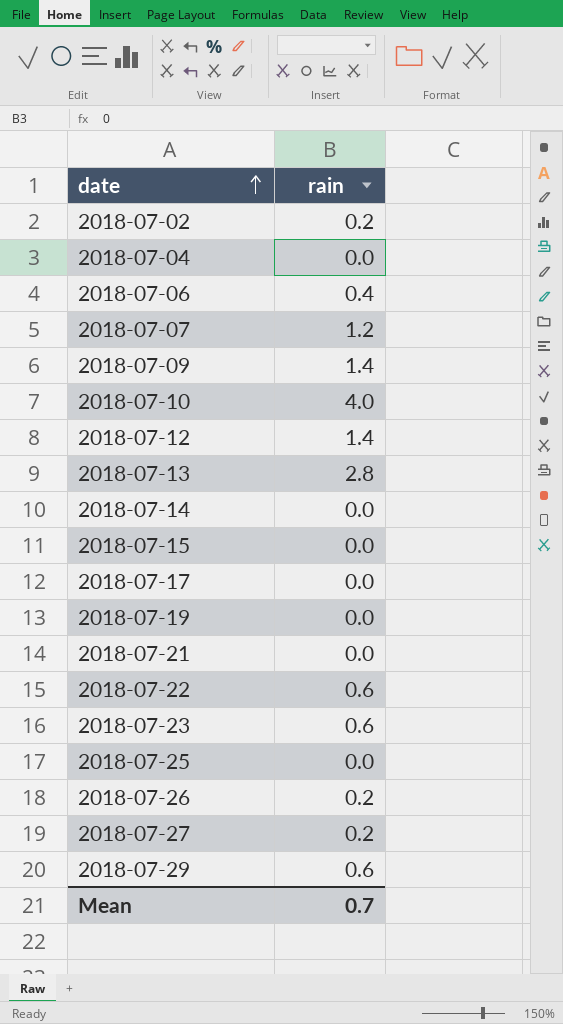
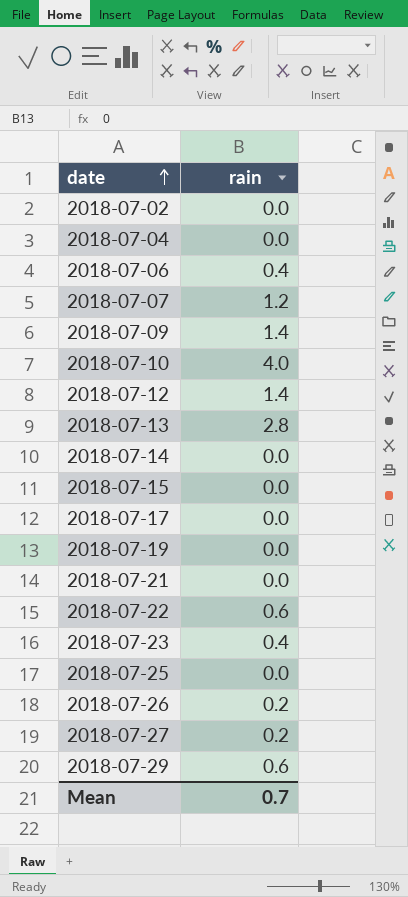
2018-07-02 | rain: 0.2 -> 0.0
2018-07-23 | rain: 0.6 -> 0.4

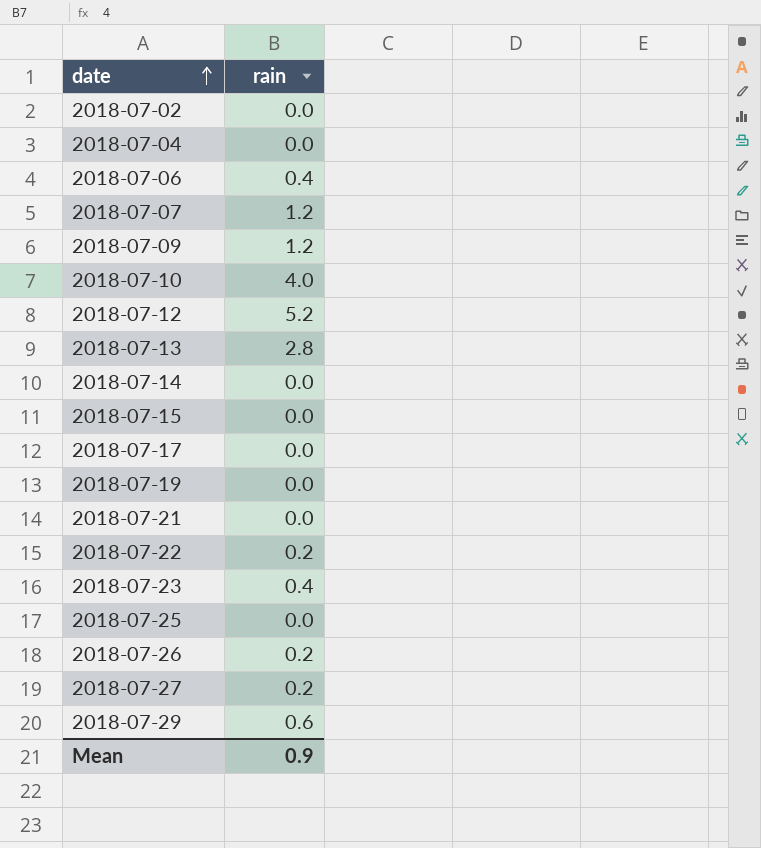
2018-07-09 | rain: 1.4 -> 1.2
2018-07-12 | rain: 1.4 -> 5.2
2018-07-22 | rain: 0.6 -> 0.2
Mean | rain: 0.7 -> 0.9

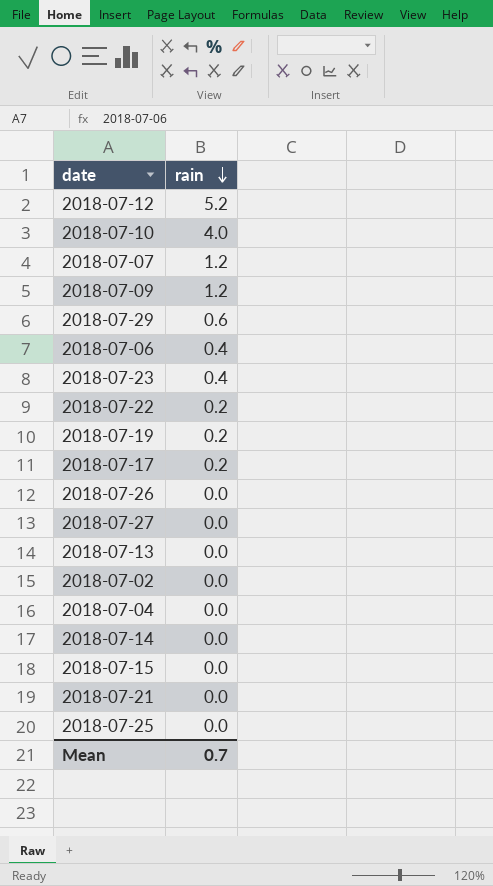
row order: date ascending -> rain descending
2018-07-19 | rain: 0.0 -> 0.2
2018-07-17 | rain: 0.0 -> 0.2
2018-07-26 | rain: 0.2 -> 0.0
2018-07-27 | rain: 0.2 -> 0.0
2018-07-13 | rain: 2.8 -> 0.0
Mean | rain: 0.9 -> 0.7

